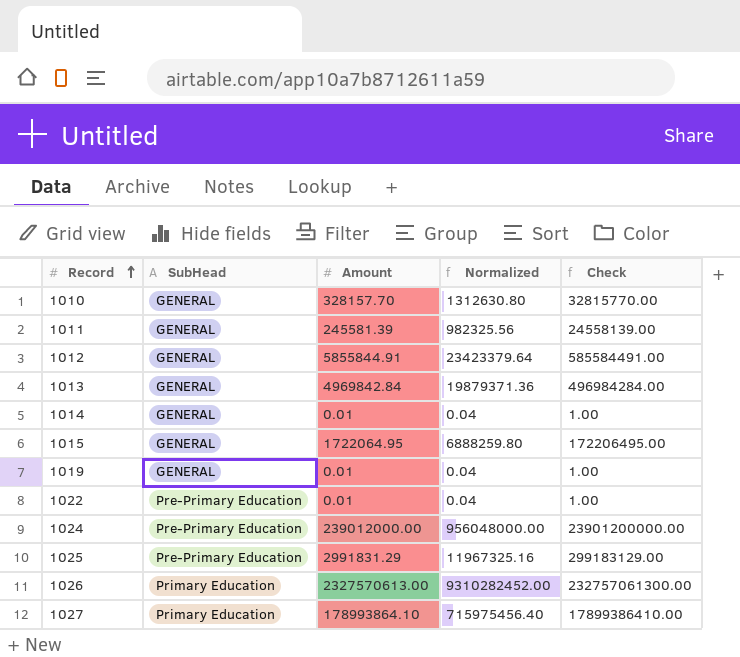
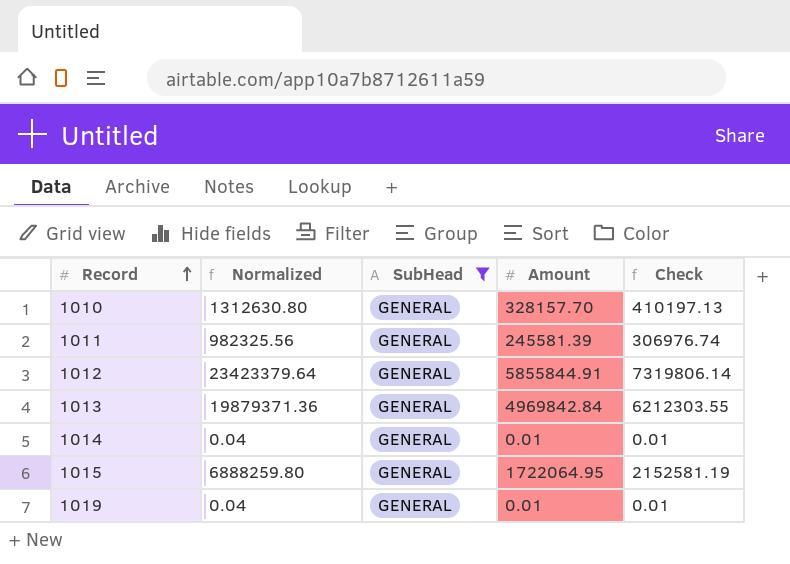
filter: none -> SubHead = GENERAL
column Normalized | position: 4 -> 2
column Check | formula: [Amount] * 100 -> [Amount] * 1.25

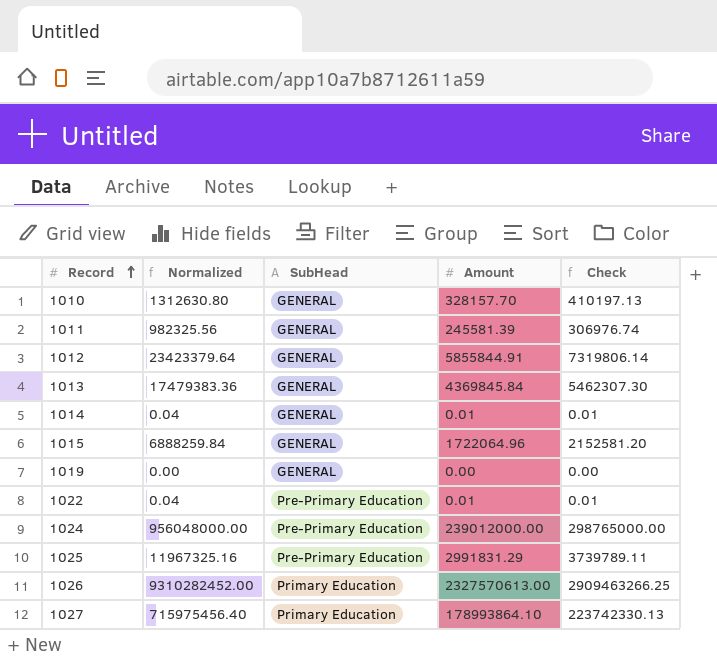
filter: SubHead = GENERAL -> none
1013 | Normalized: 19879371.36 -> 17479383.36
1013 | Amount: 4969842.84 -> 4369845.84
1013 | Check: 6212303.55 -> 5462307.30
1015 | Normalized: 6888259.80 -> 6888259.84
1015 | Amount: 1722064.95 -> 1722064.96
1015 | Check: 2152581.19 -> 2152581.20
1019 | Normalized: 0.04 -> 0.00
1019 | Amount: 0.01 -> 0.00
1019 | Check: 0.01 -> 0.00

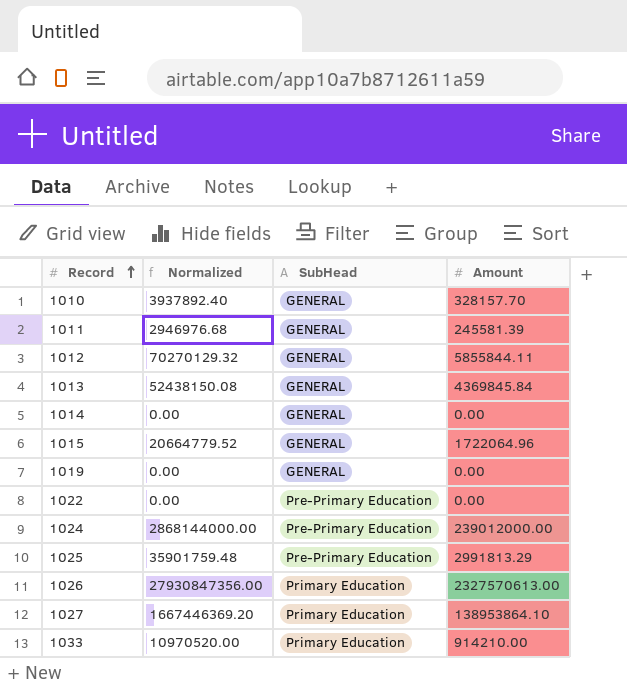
column Check | formula: [Amount] * 1.25 -> none
column Normalized | formula: [Amount] * 4 -> [Amount] * 12
1012 | Amount: 5855844.91 -> 5855844.11
1014 | Amount: 0.01 -> 0.00
1022 | Amount: 0.01 -> 0.00
1025 | Amount: 2991831.29 -> 2991813.29
1027 | Amount: 178993864.10 -> 138953864.10
row 1033: none -> 10970520.00 | Primary Education | 914210.00

